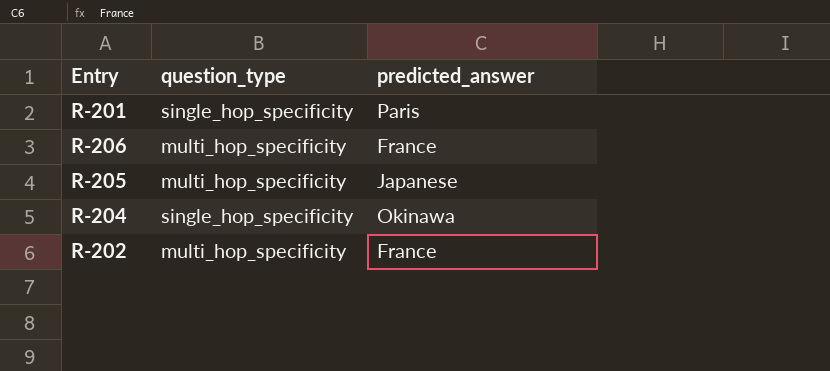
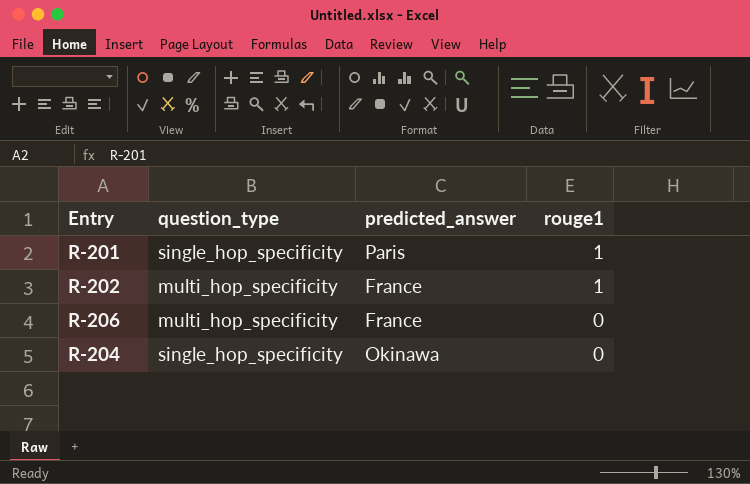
row order: none -> rouge1 descending
column rouge1 | position: none -> 4
row R-205: multi_hop_specificity | Japanese -> none

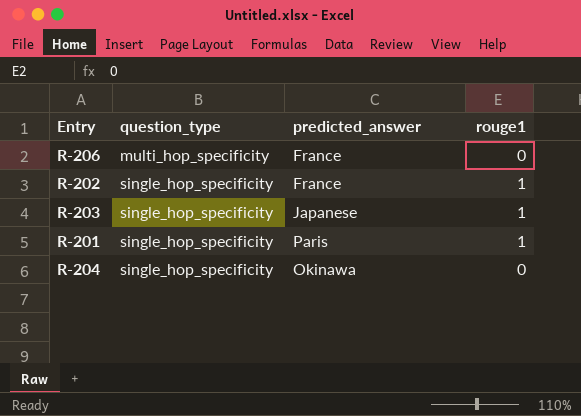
row order: rouge1 descending -> question_type ascending
R-202 | question_type: multi_hop_specificity -> single_hop_specificity
row R-203: none -> single_hop_specificity | Japanese | 1

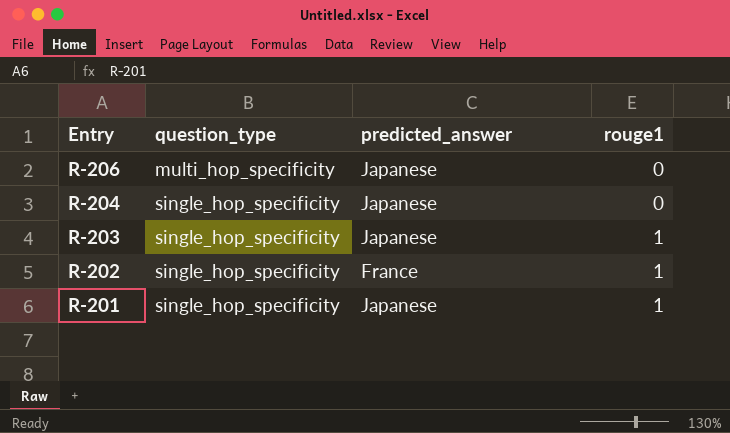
row order: question_type ascending -> Entry descending
R-206 | predicted_answer: France -> Japanese
R-204 | predicted_answer: Okinawa -> Japanese
R-201 | predicted_answer: Paris -> Japanese

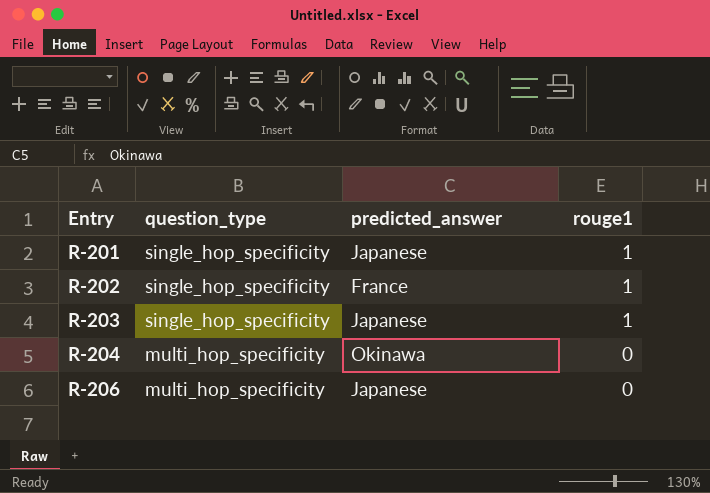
row order: Entry descending -> Entry ascending
R-204 | question_type: single_hop_specificity -> multi_hop_specificity
R-204 | predicted_answer: Japanese -> Okinawa

